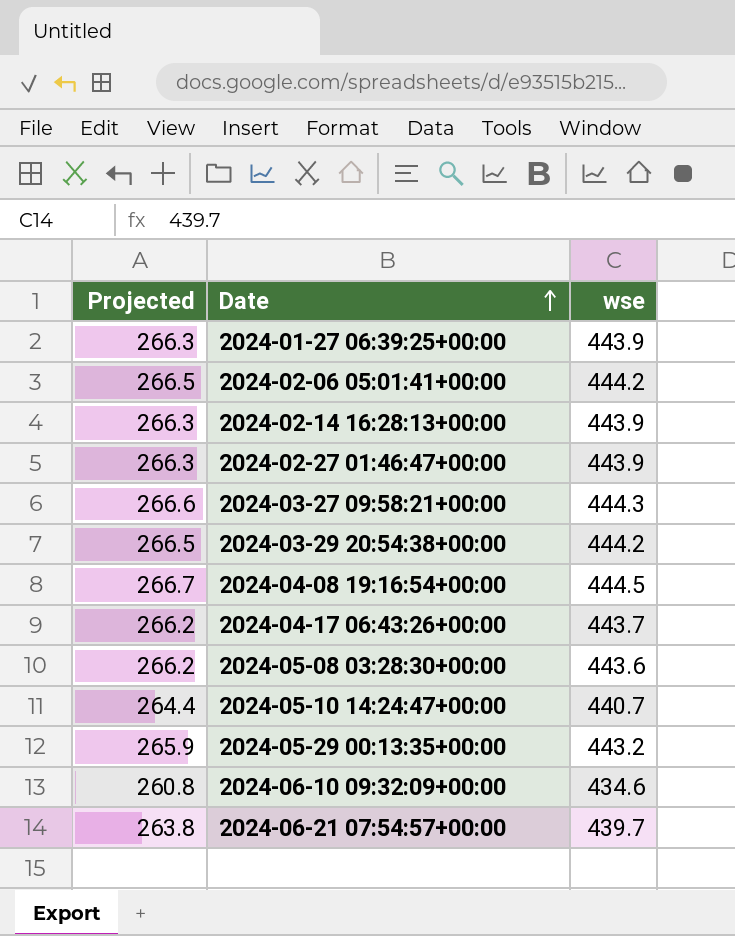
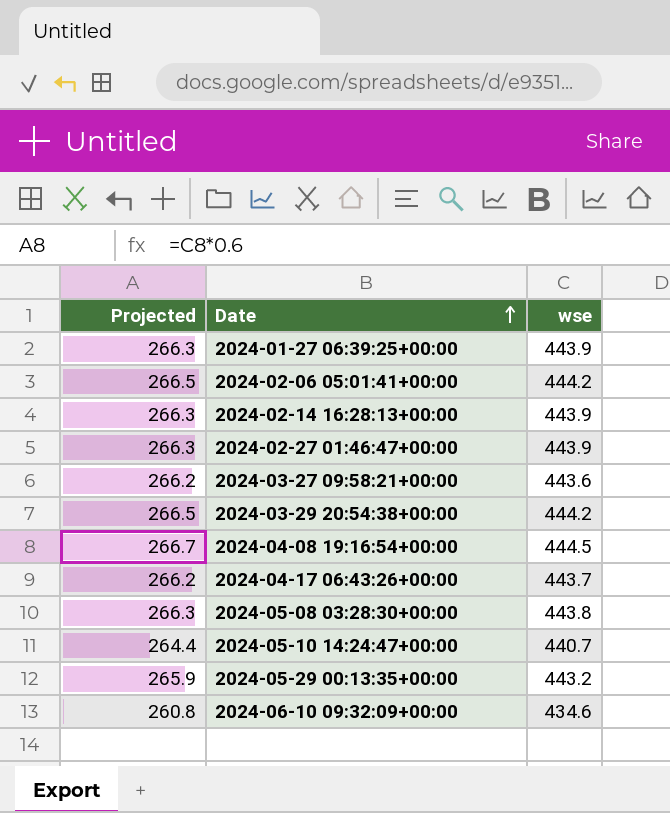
row 2024-06-21 07:54:57+00:00: 263.8 | 439.7 -> none
2024-03-27 09:58:21+00:00 | Projected: 266.6 -> 266.2
2024-03-27 09:58:21+00:00 | wse: 444.3 -> 443.6
2024-05-08 03:28:30+00:00 | Projected: 266.2 -> 266.3
2024-05-08 03:28:30+00:00 | wse: 443.6 -> 443.8

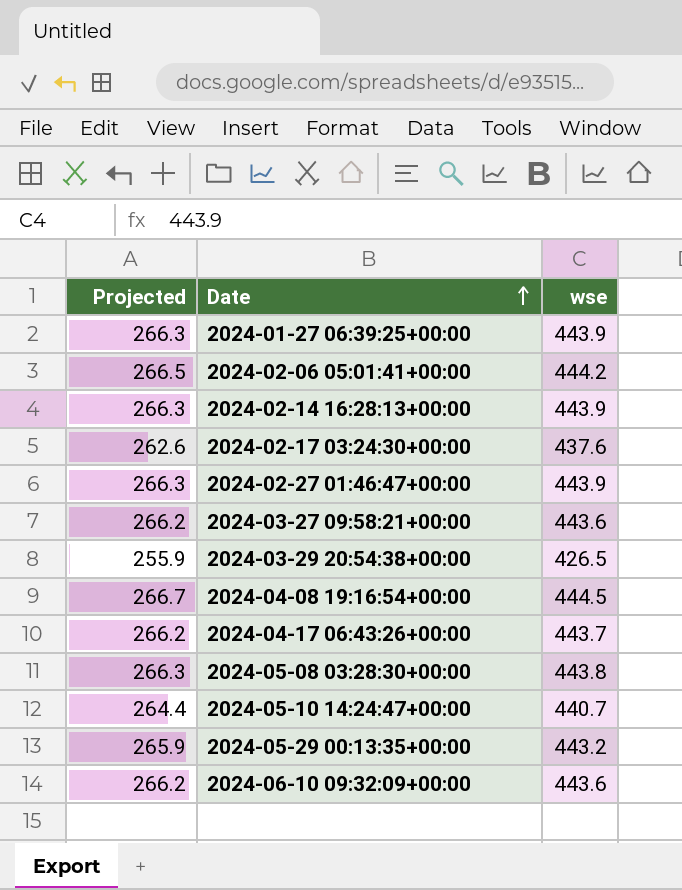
row 2024-02-17 03:24:30+00:00: none -> 262.6 | 437.6
2024-03-29 20:54:38+00:00 | Projected: 266.5 -> 255.9
2024-03-29 20:54:38+00:00 | wse: 444.2 -> 426.5
2024-06-10 09:32:09+00:00 | Projected: 260.8 -> 266.2
2024-06-10 09:32:09+00:00 | wse: 434.6 -> 443.6

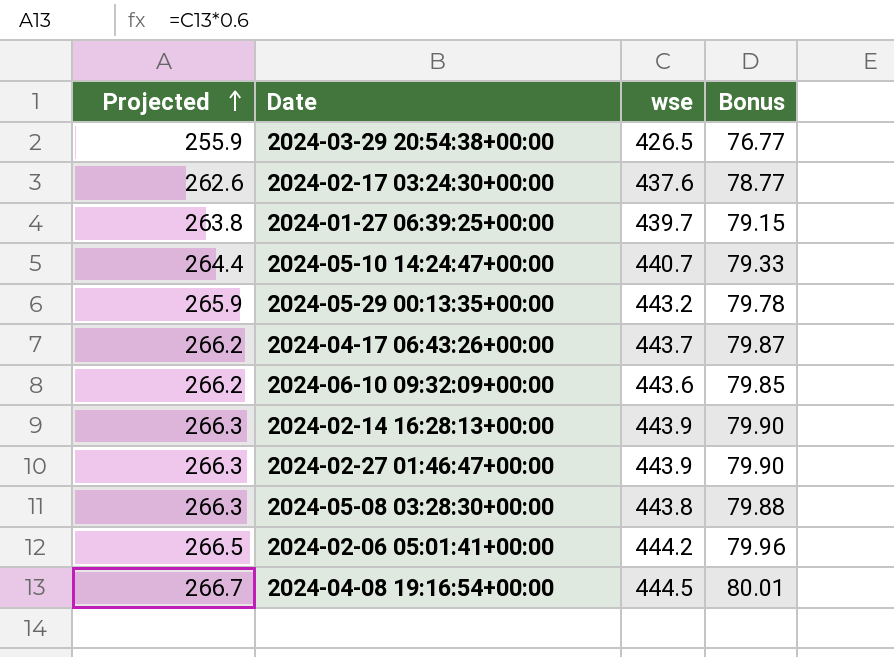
row order: Date ascending -> Projected ascending
column Bonus | formula: none -> [wse] * 0.18
row 2024-03-27 09:58:21+00:00: 266.2 | 443.6 -> none
2024-01-27 06:39:25+00:00 | Projected: 266.3 -> 263.8
2024-01-27 06:39:25+00:00 | wse: 443.9 -> 439.7

